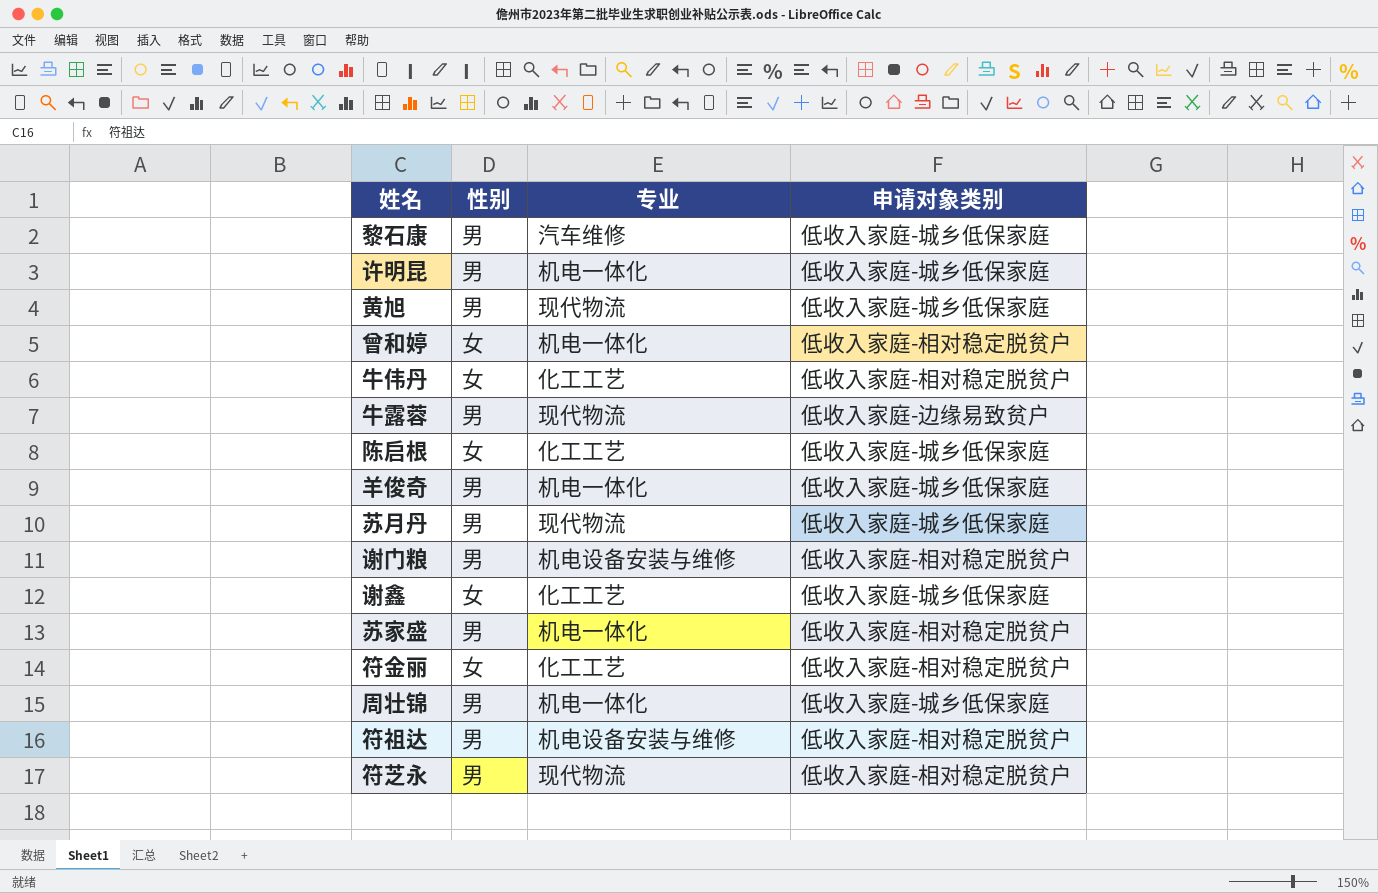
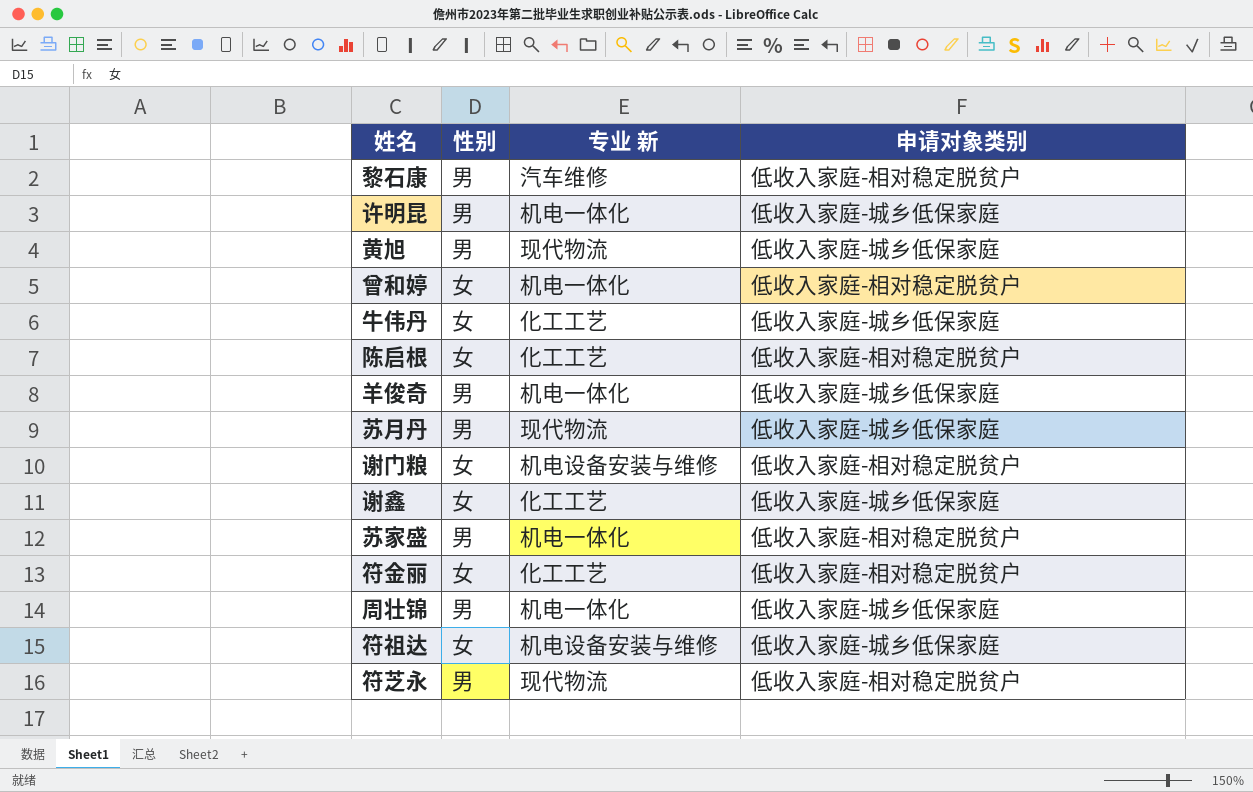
column name: 专业 -> 专业 新
row 牛露蓉: 男 | 现代物流 | 低收入家庭-边缘易致贫户 -> none
黎石康 | 申请对象类别: 低收入家庭-城乡低保家庭 -> 低收入家庭-相对稳定脱贫户
牛伟丹 | 申请对象类别: 低收入家庭-相对稳定脱贫户 -> 低收入家庭-城乡低保家庭
陈启根 | 申请对象类别: 低收入家庭-城乡低保家庭 -> 低收入家庭-相对稳定脱贫户
谢门粮 | 性别: 男 -> 女
符祖达 | 性别: 男 -> 女
符祖达 | 申请对象类别: 低收入家庭-相对稳定脱贫户 -> 低收入家庭-城乡低保家庭

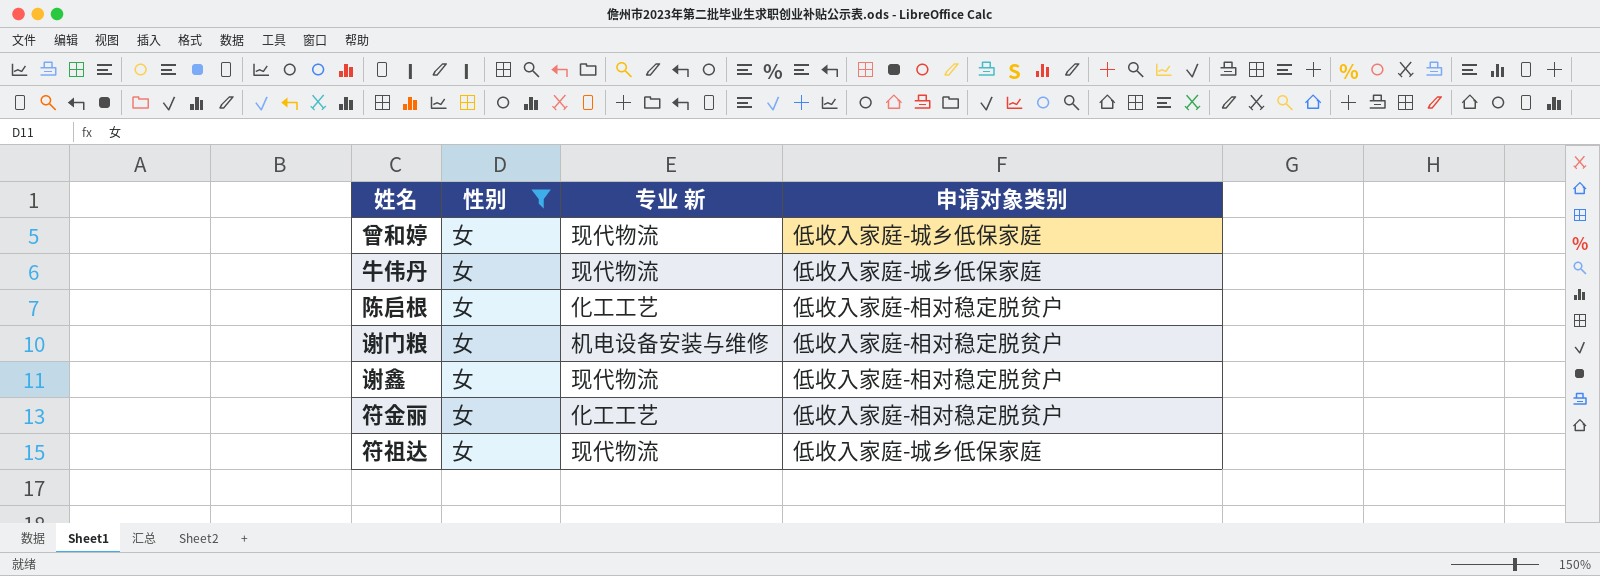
filter: none -> 性别 = 女
曾和婷 | 专业 新: 机电一体化 -> 现代物流
曾和婷 | 申请对象类别: 低收入家庭-相对稳定脱贫户 -> 低收入家庭-城乡低保家庭
牛伟丹 | 专业 新: 化工工艺 -> 现代物流
谢鑫 | 专业 新: 化工工艺 -> 现代物流
谢鑫 | 申请对象类别: 低收入家庭-城乡低保家庭 -> 低收入家庭-相对稳定脱贫户
符祖达 | 专业 新: 机电设备安装与维修 -> 现代物流

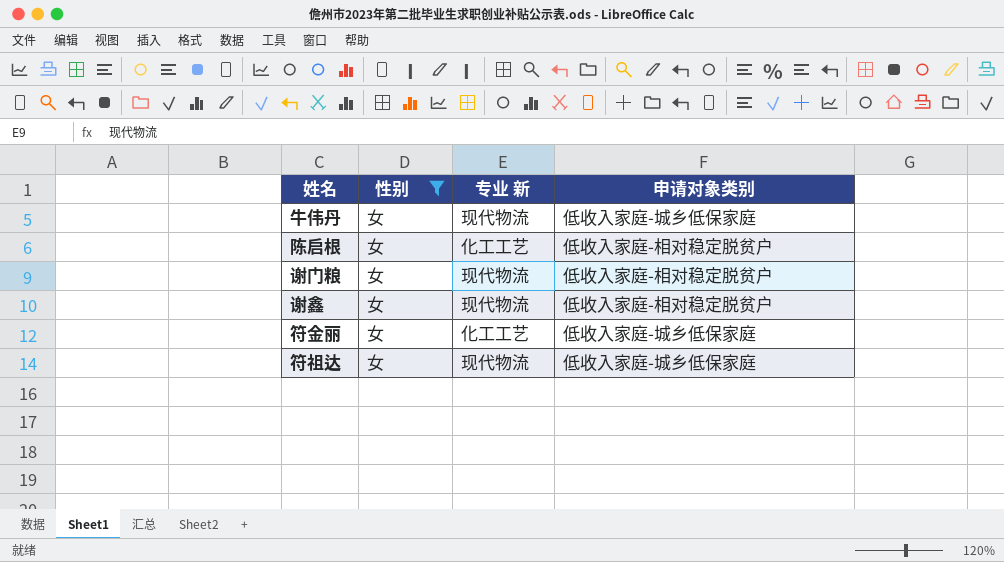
row 曾和婷: 女 | 现代物流 | 低收入家庭-城乡低保家庭 -> none
谢门粮 | 专业 新: 机电设备安装与维修 -> 现代物流
符金丽 | 申请对象类别: 低收入家庭-相对稳定脱贫户 -> 低收入家庭-城乡低保家庭

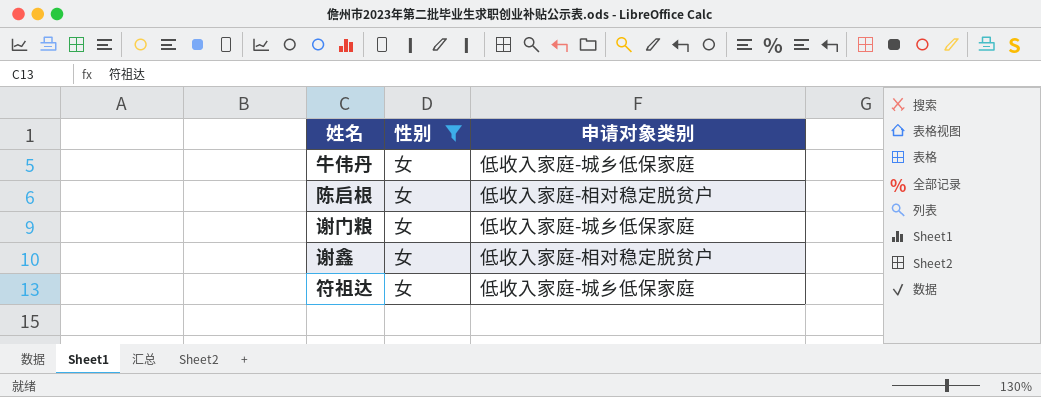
column 专业 新 | position: 3 -> none
row 符金丽: 女 | 化工工艺 | 低收入家庭-城乡低保家庭 -> none
谢门粮 | 申请对象类别: 低收入家庭-相对稳定脱贫户 -> 低收入家庭-城乡低保家庭

